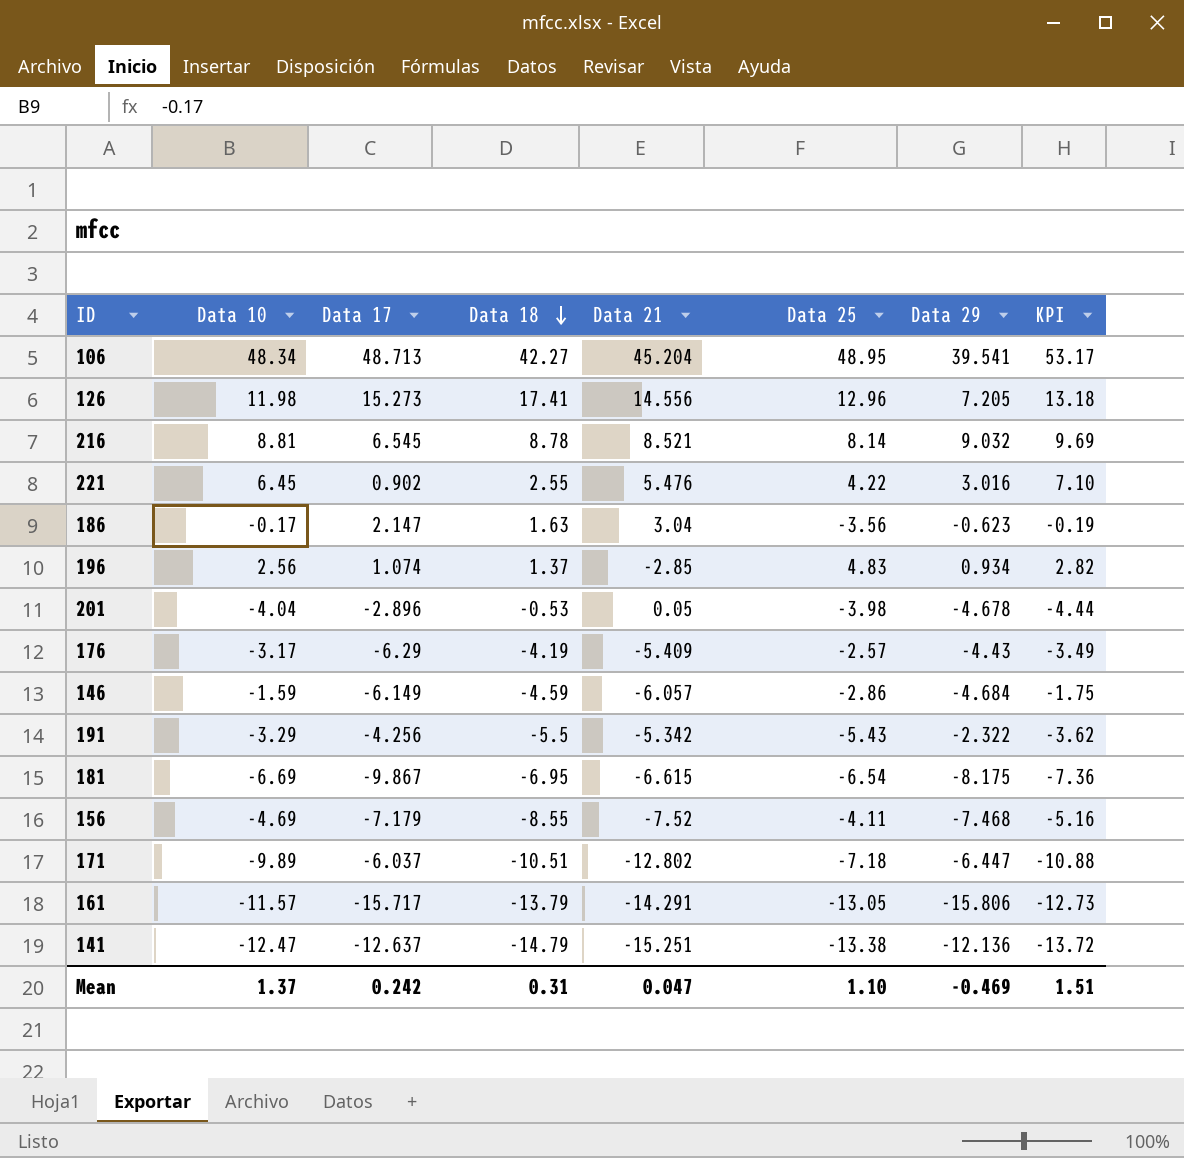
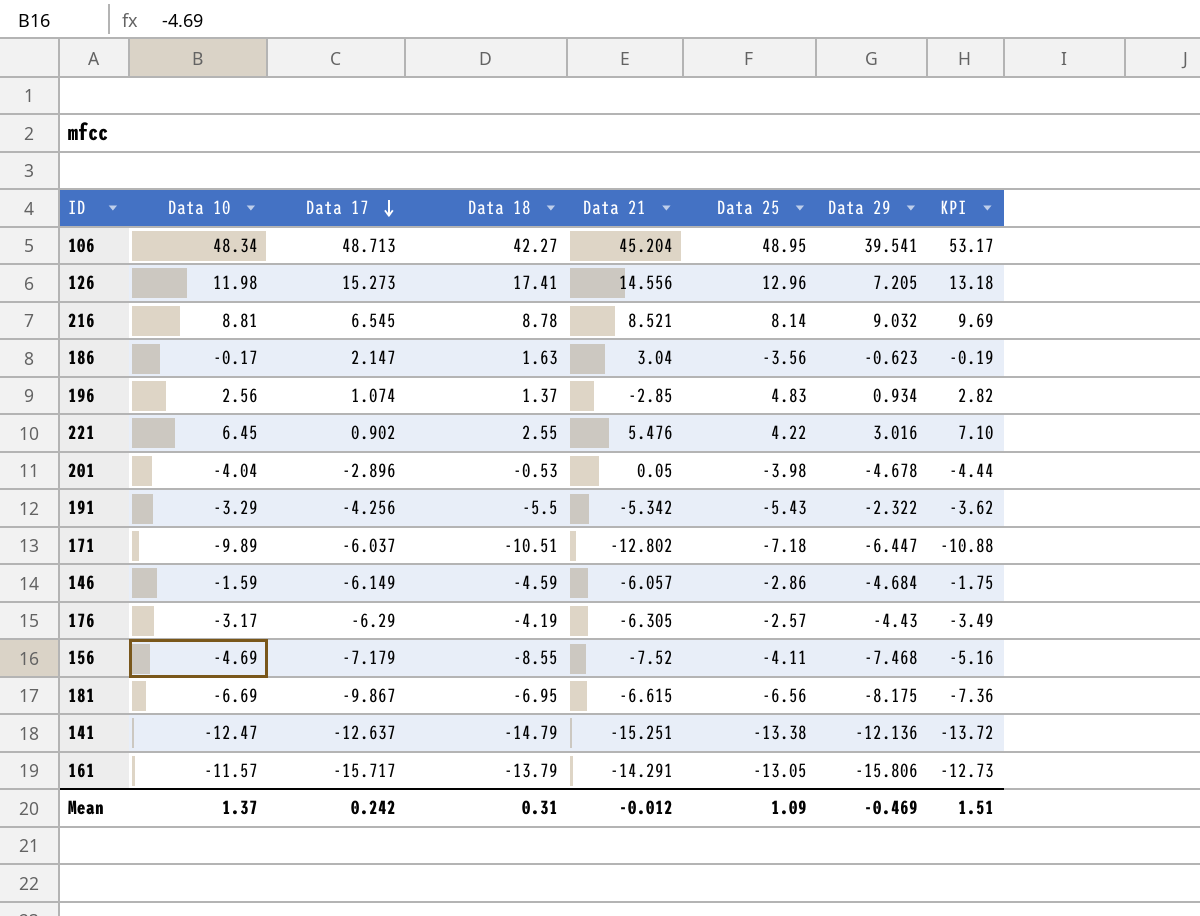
row order: Data 18 descending -> Data 17 descending
176 | Data 21: -5.409 -> -6.305
181 | Data 25: -6.54 -> -6.56
Mean | Data 21: 0.047 -> -0.012
Mean | Data 25: 1.10 -> 1.09

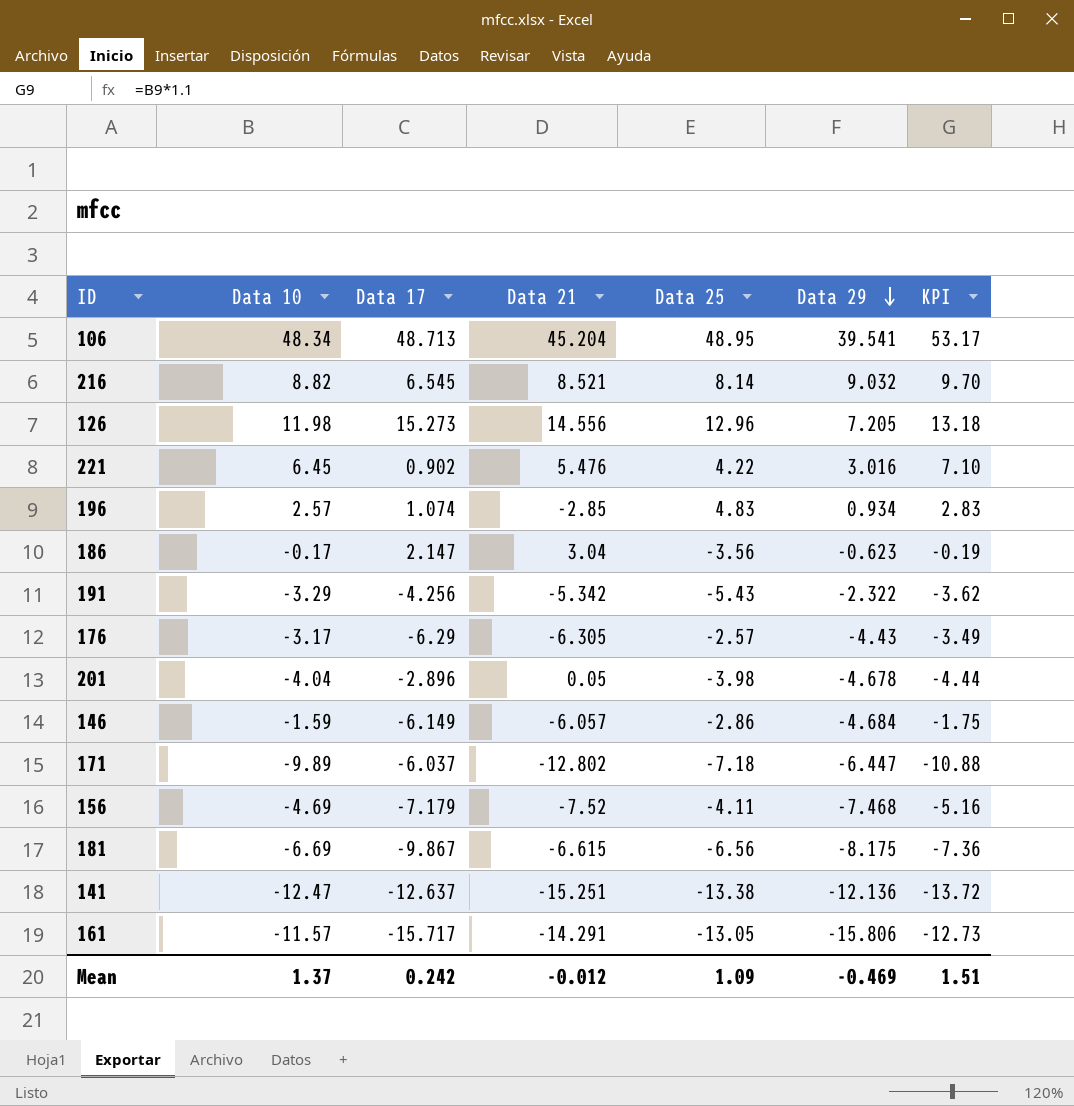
row order: Data 17 descending -> Data 29 descending
column Data 18 | position: 4 -> none
216 | Data 10: 8.81 -> 8.82
216 | KPI: 9.69 -> 9.70
196 | Data 10: 2.56 -> 2.57
196 | KPI: 2.82 -> 2.83

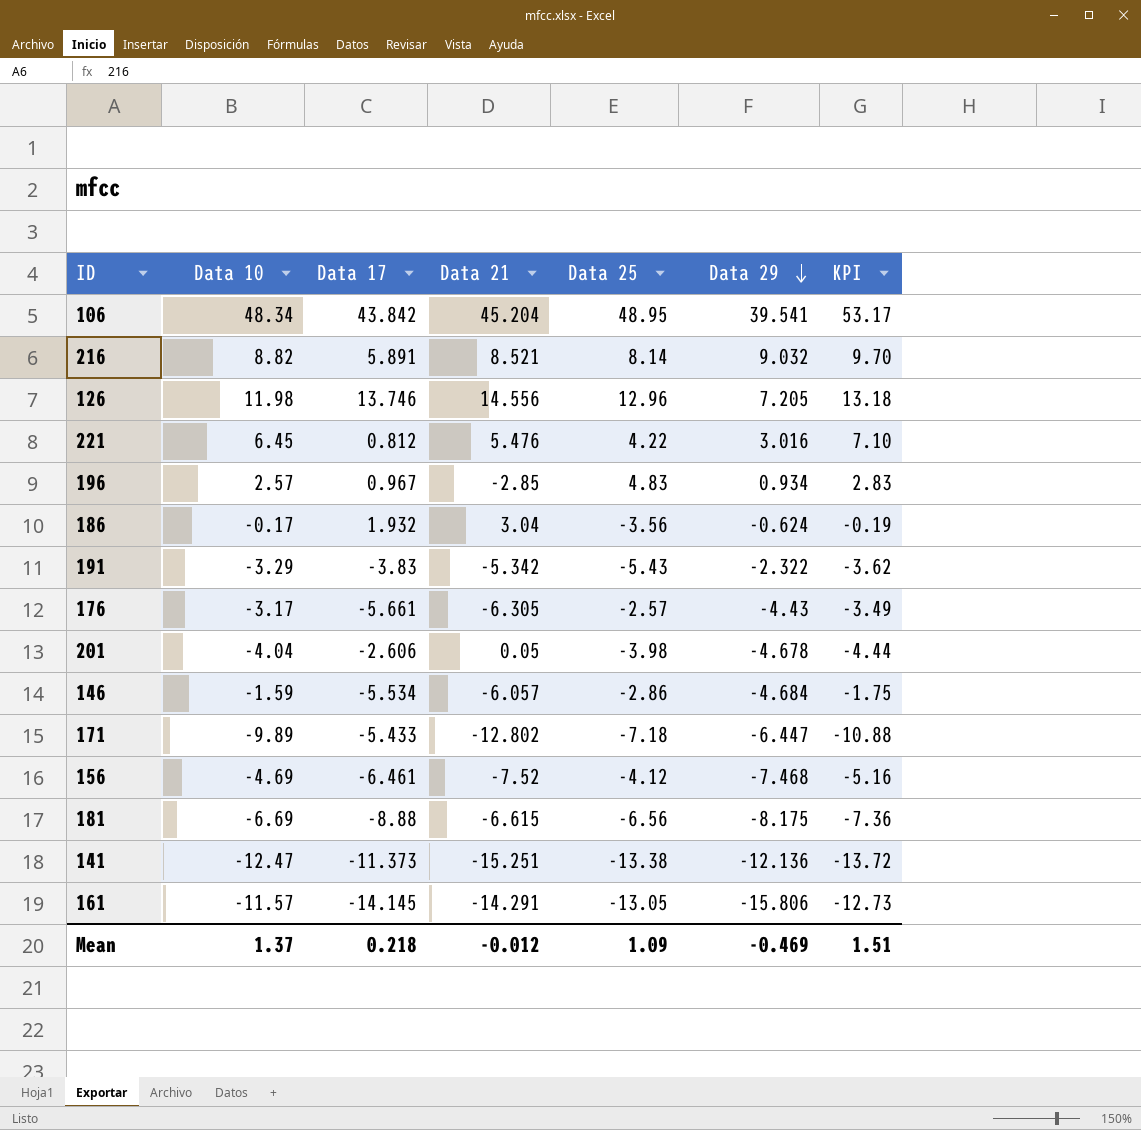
106 | Data 17: 48.713 -> 43.842
216 | Data 17: 6.545 -> 5.891
126 | Data 17: 15.273 -> 13.746
221 | Data 17: 0.902 -> 0.812
196 | Data 17: 1.074 -> 0.967
186 | Data 17: 2.147 -> 1.932
186 | Data 29: -0.623 -> -0.624
191 | Data 17: -4.256 -> -3.83
176 | Data 17: -6.29 -> -5.661
201 | Data 17: -2.896 -> -2.606
146 | Data 17: -6.149 -> -5.534
171 | Data 17: -6.037 -> -5.433
156 | Data 17: -7.179 -> -6.461
156 | Data 25: -4.11 -> -4.12
181 | Data 17: -9.867 -> -8.88
141 | Data 17: -12.637 -> -11.373
161 | Data 17: -15.717 -> -14.145
Mean | Data 17: 0.242 -> 0.218

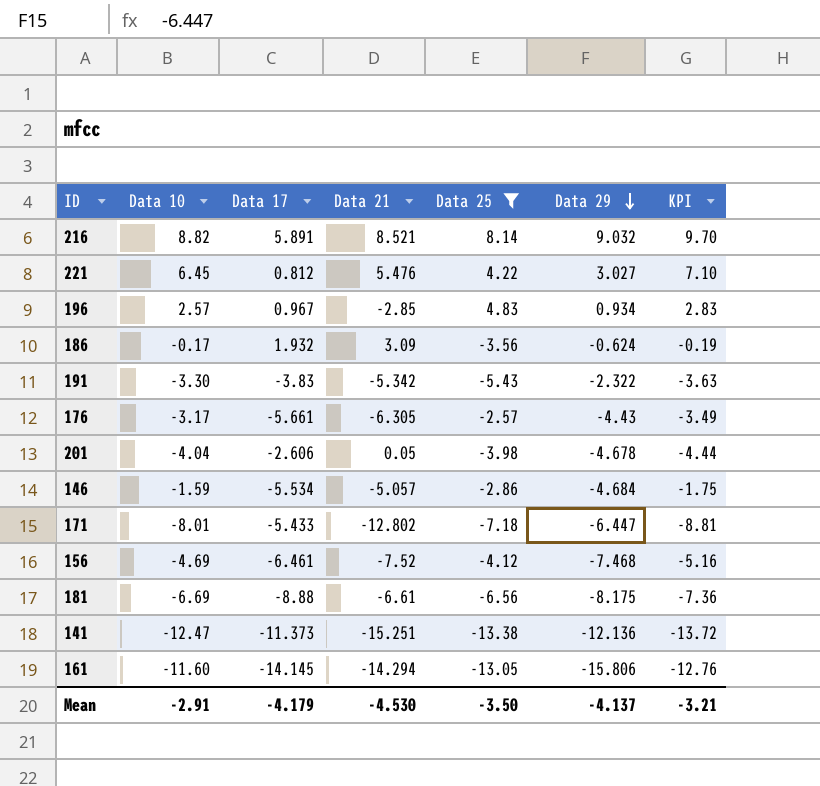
filter: none -> Data 25 <= 8.14
221 | Data 29: 3.016 -> 3.027
186 | Data 21: 3.04 -> 3.09
191 | Data 10: -3.29 -> -3.30
191 | KPI: -3.62 -> -3.63
146 | Data 21: -6.057 -> -5.057
171 | Data 10: -9.89 -> -8.01
171 | KPI: -10.88 -> -8.81
181 | Data 21: -6.615 -> -6.61
161 | Data 10: -11.57 -> -11.60
161 | Data 21: -14.291 -> -14.294
161 | KPI: -12.73 -> -12.76
Mean | Data 10: 1.37 -> -2.91
Mean | Data 17: 0.218 -> -4.179
Mean | Data 21: -0.012 -> -4.530
Mean | Data 25: 1.09 -> -3.50
Mean | Data 29: -0.469 -> -4.137
Mean | KPI: 1.51 -> -3.21

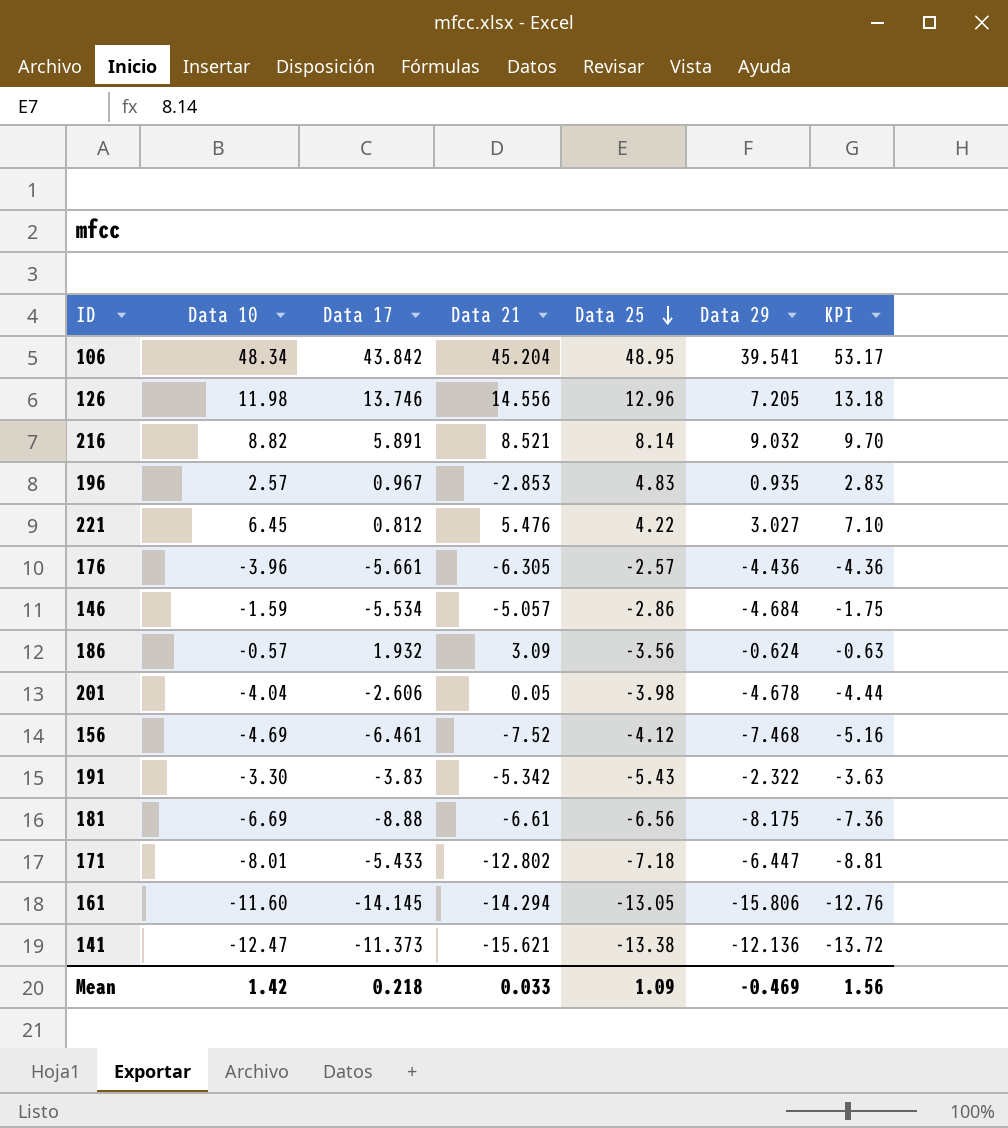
filter: Data 25 <= 8.14 -> none
row order: Data 29 descending -> Data 25 descending
196 | Data 21: -2.85 -> -2.853
196 | Data 29: 0.934 -> 0.935
176 | Data 10: -3.17 -> -3.96
176 | Data 29: -4.43 -> -4.436
176 | KPI: -3.49 -> -4.36
186 | Data 10: -0.17 -> -0.57
186 | KPI: -0.19 -> -0.63
141 | Data 21: -15.251 -> -15.621
Mean | Data 10: -2.91 -> 1.42
Mean | Data 17: -4.179 -> 0.218
Mean | Data 21: -4.530 -> 0.033
Mean | Data 25: -3.50 -> 1.09
Mean | Data 29: -4.137 -> -0.469
Mean | KPI: -3.21 -> 1.56

